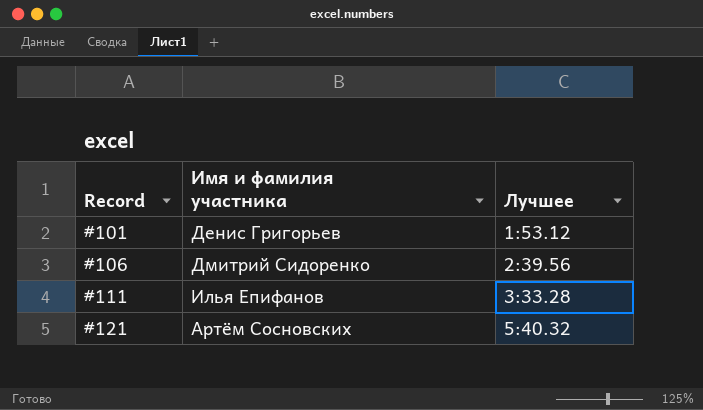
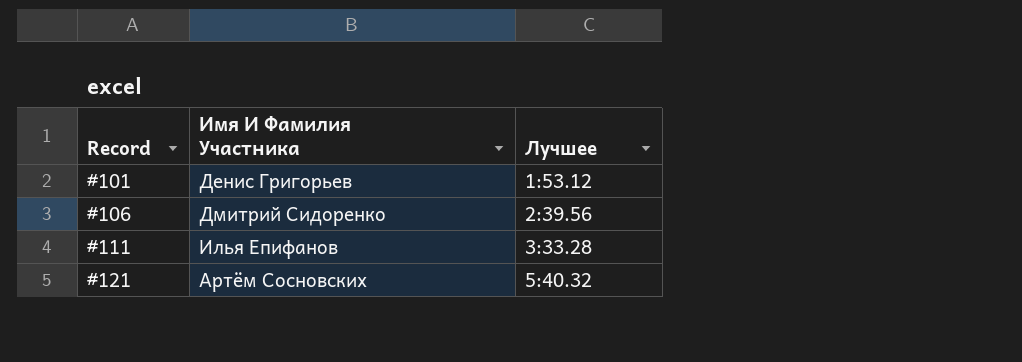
column name: Имя и фамилия участника -> Имя И Фамилия Участника

